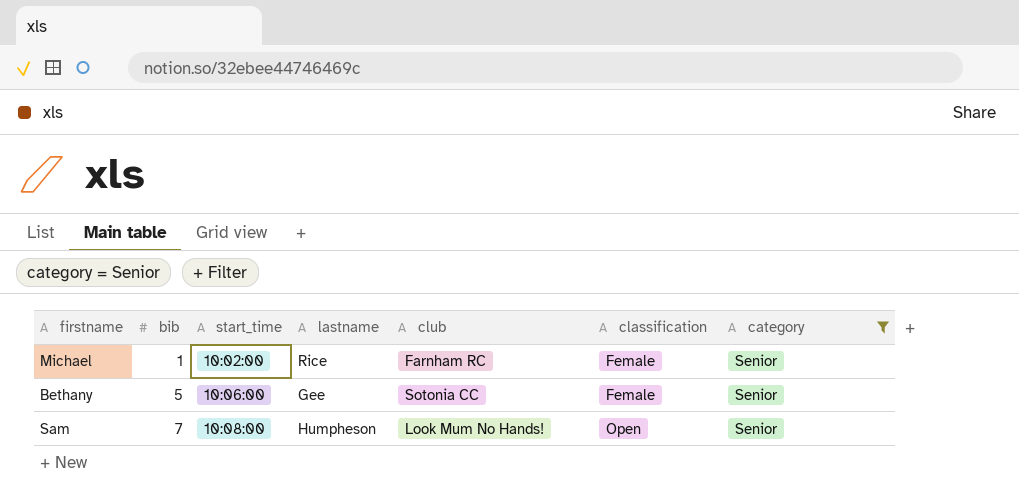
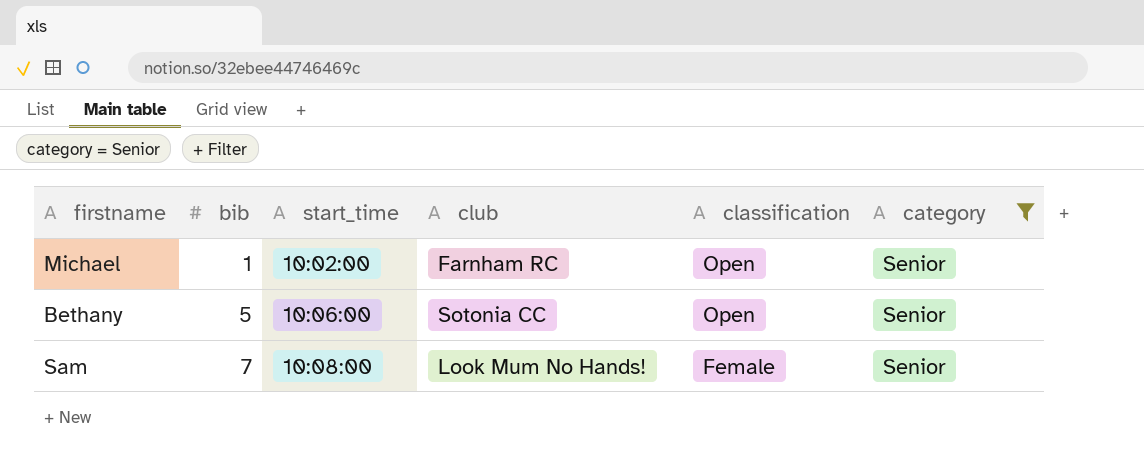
column lastname | position: 4 -> none
Michael | classification: Female -> Open
Bethany | classification: Female -> Open
Sam | classification: Open -> Female

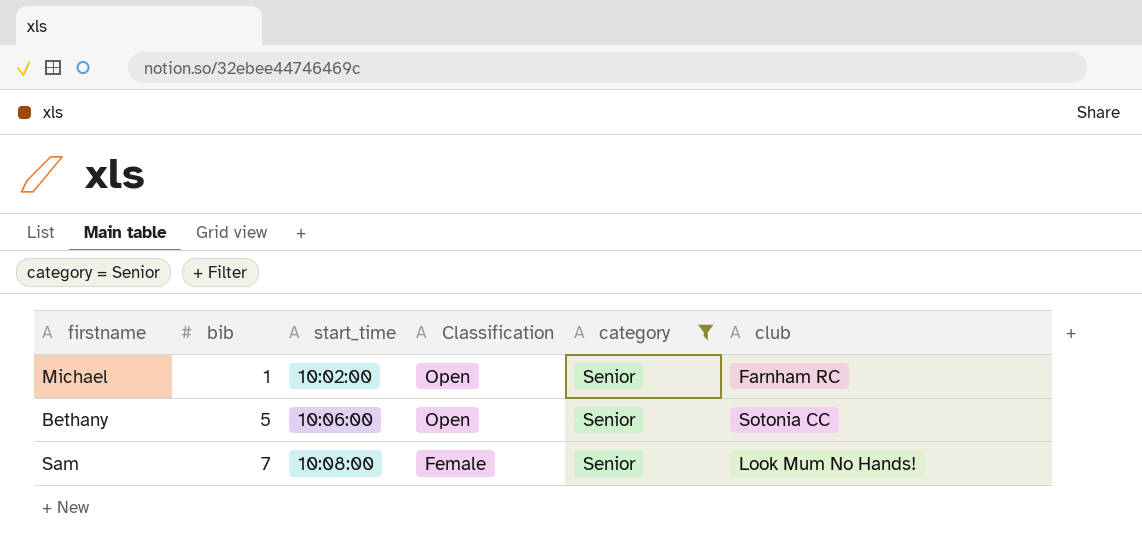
column name: classification -> Classification
column club | position: 4 -> 6

